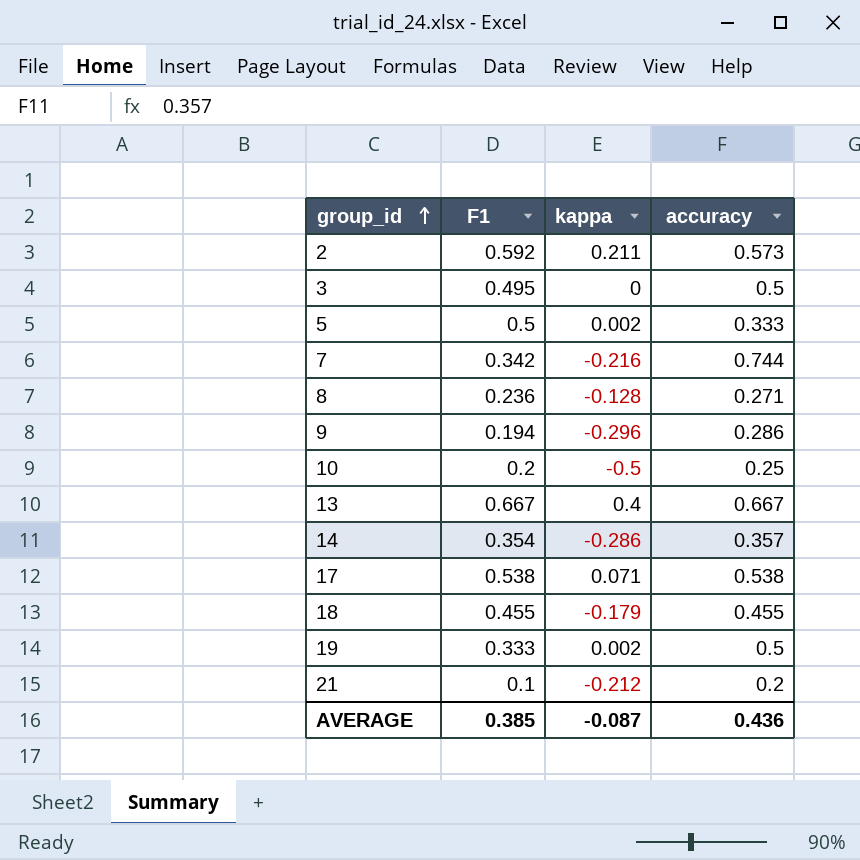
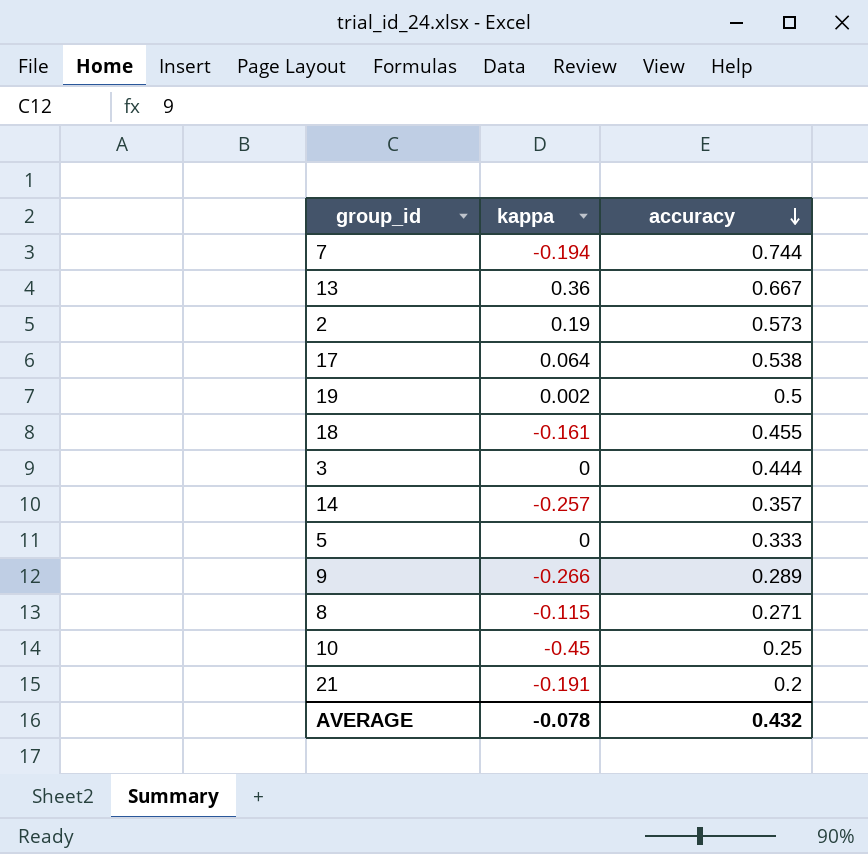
row order: group_id ascending -> accuracy descending
column F1 | position: 2 -> none
7 | kappa: -0.216 -> -0.194
13 | kappa: 0.4 -> 0.36
2 | kappa: 0.211 -> 0.19
17 | kappa: 0.071 -> 0.064
18 | kappa: -0.179 -> -0.161
3 | accuracy: 0.5 -> 0.444
14 | kappa: -0.286 -> -0.257
5 | kappa: 0.002 -> 0
9 | kappa: -0.296 -> -0.266
9 | accuracy: 0.286 -> 0.289
8 | kappa: -0.128 -> -0.115
10 | kappa: -0.5 -> -0.45
21 | kappa: -0.212 -> -0.191
AVERAGE | kappa: -0.087 -> -0.078
AVERAGE | accuracy: 0.436 -> 0.432

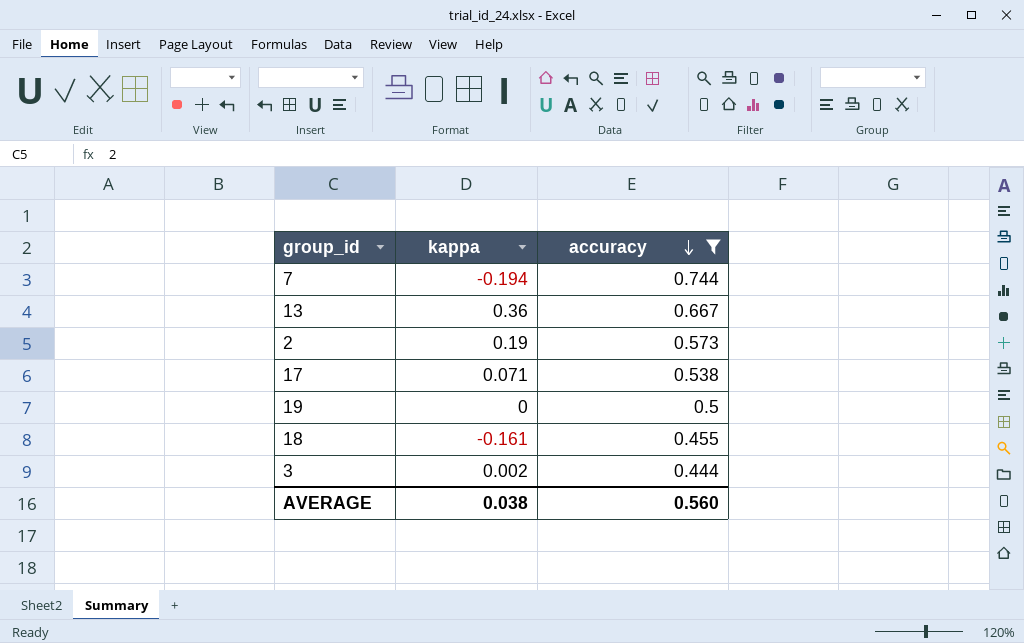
filter: none -> accuracy >= 0.444
17 | kappa: 0.064 -> 0.071
19 | kappa: 0.002 -> 0
3 | kappa: 0 -> 0.002
AVERAGE | kappa: -0.078 -> 0.038
AVERAGE | accuracy: 0.432 -> 0.560

